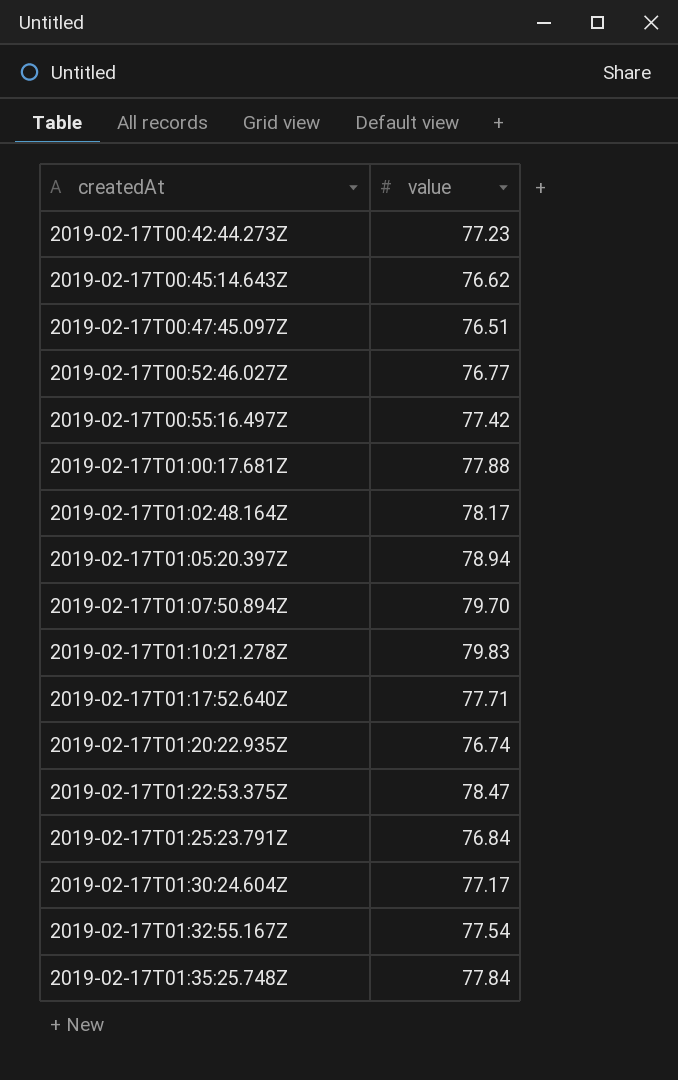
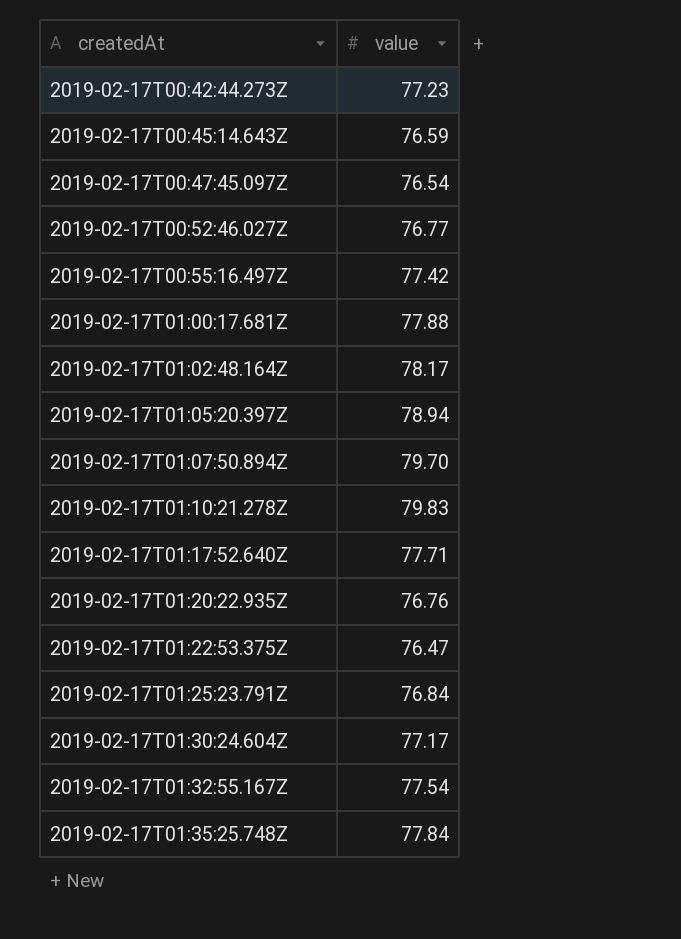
2019-02-17T00:45:14.643Z | value: 76.62 -> 76.59
2019-02-17T00:47:45.097Z | value: 76.51 -> 76.54
2019-02-17T01:20:22.935Z | value: 76.74 -> 76.76
2019-02-17T01:22:53.375Z | value: 78.47 -> 76.47

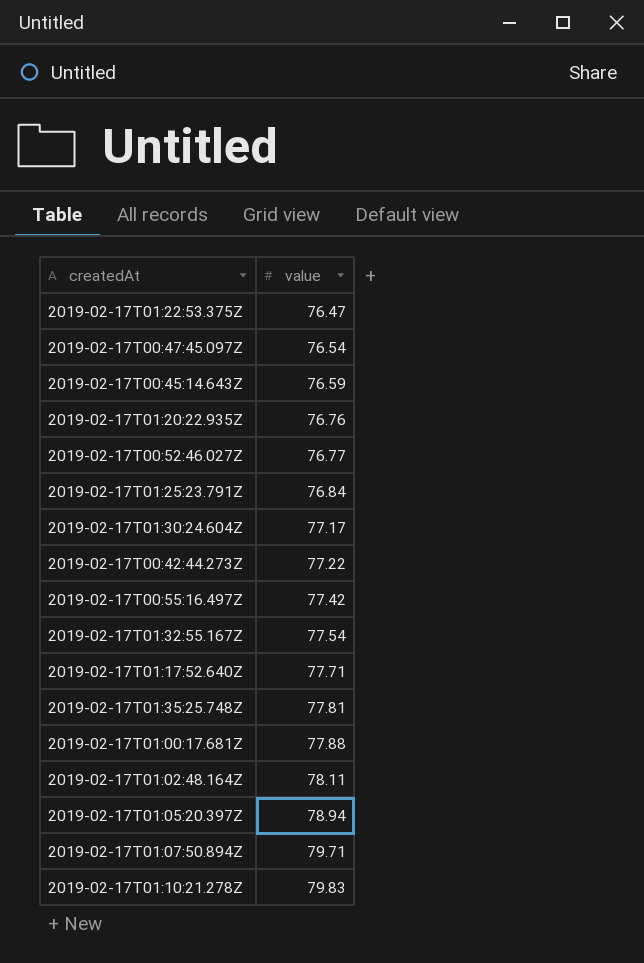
row order: createdAt ascending -> value ascending
2019-02-17T00:42:44.273Z | value: 77.23 -> 77.22
2019-02-17T01:35:25.748Z | value: 77.84 -> 77.81
2019-02-17T01:02:48.164Z | value: 78.17 -> 78.11
2019-02-17T01:07:50.894Z | value: 79.70 -> 79.71

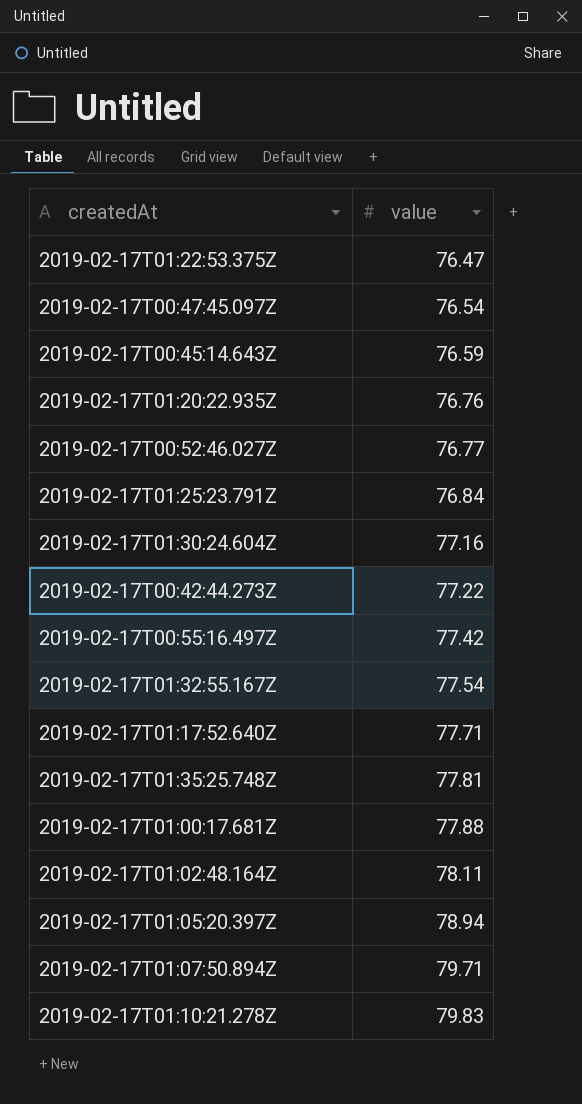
2019-02-17T01:30:24.604Z | value: 77.17 -> 77.16

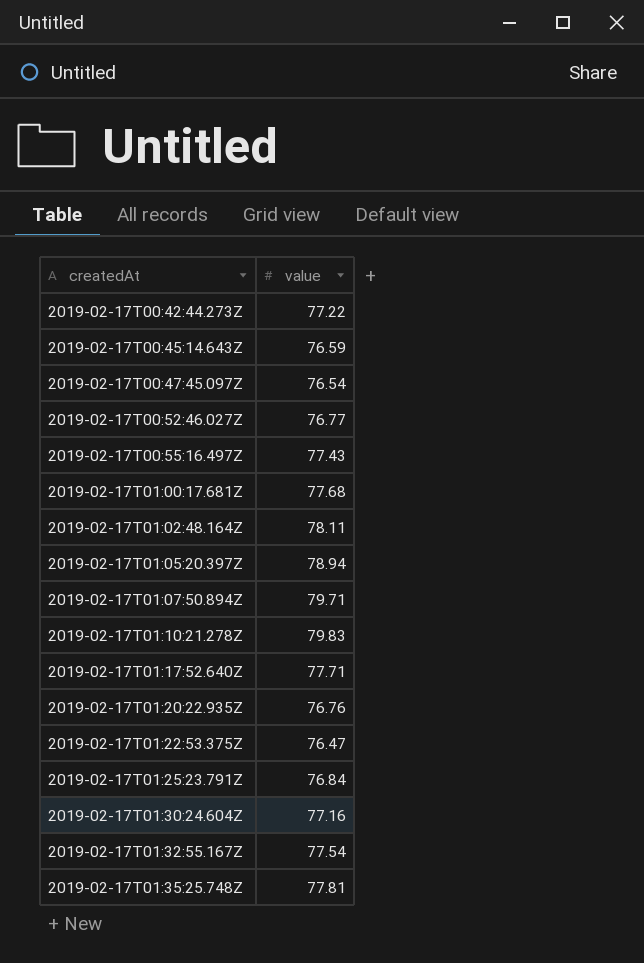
row order: value ascending -> createdAt ascending
2019-02-17T00:55:16.497Z | value: 77.42 -> 77.43
2019-02-17T01:00:17.681Z | value: 77.88 -> 77.68

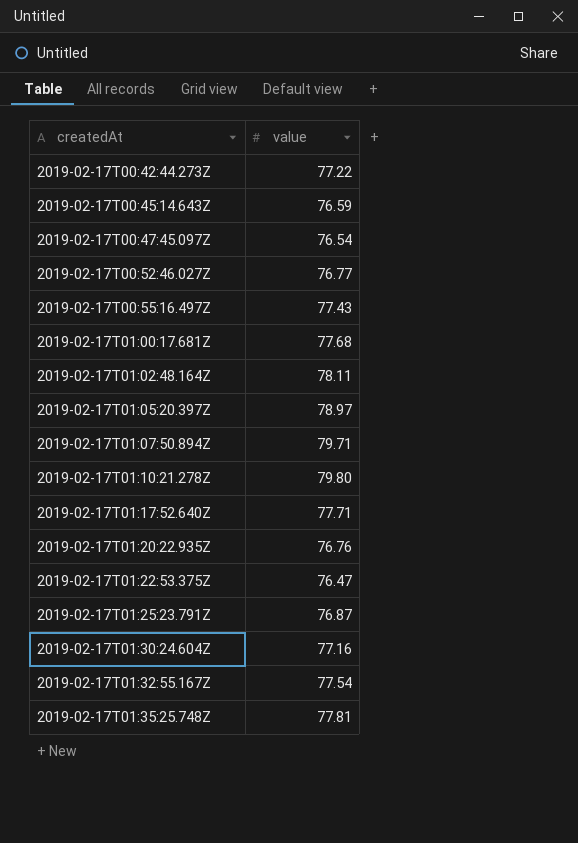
2019-02-17T01:05:20.397Z | value: 78.94 -> 78.97
2019-02-17T01:10:21.278Z | value: 79.83 -> 79.80
2019-02-17T01:25:23.791Z | value: 76.84 -> 76.87

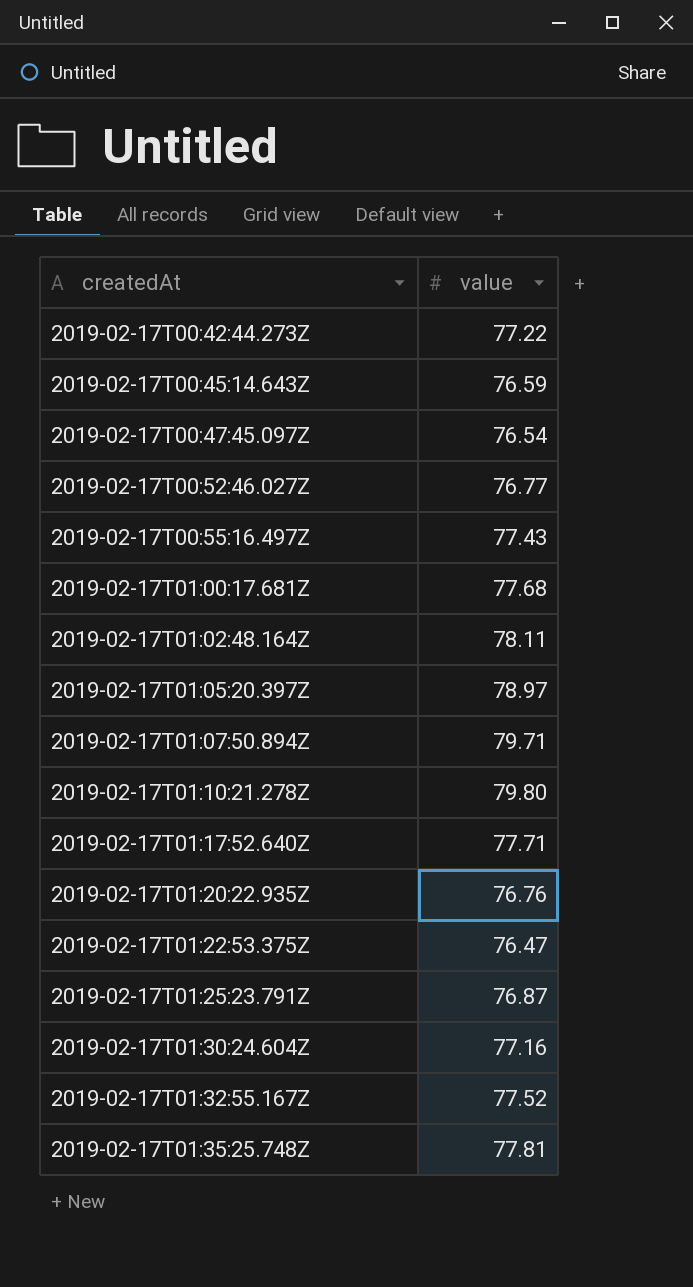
2019-02-17T01:32:55.167Z | value: 77.54 -> 77.52

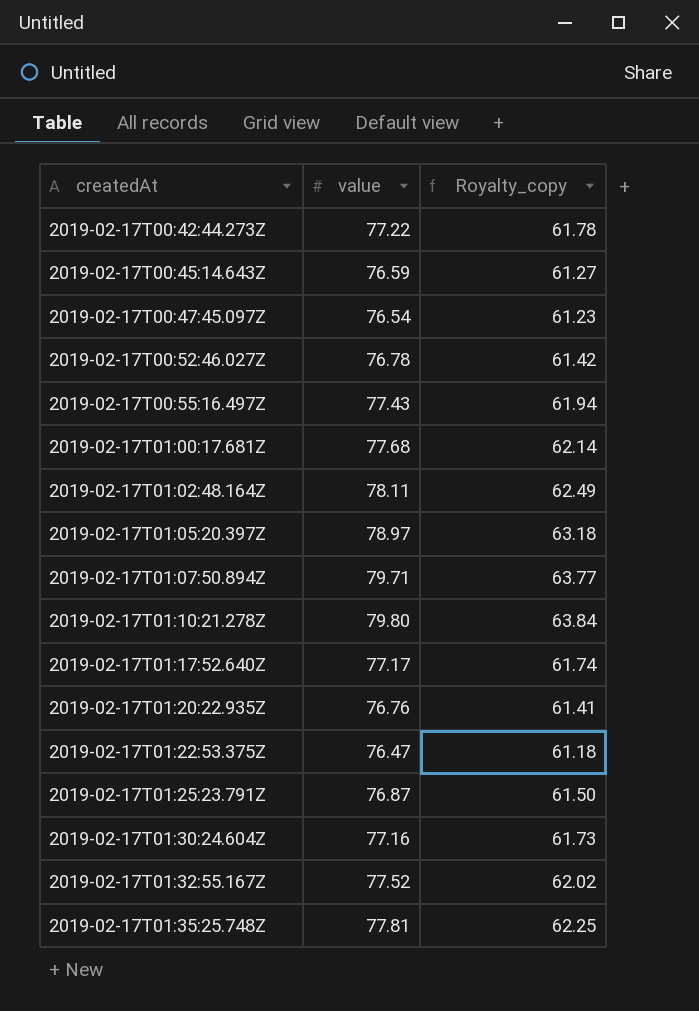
column Royalty_copy | formula: none -> [value] * 0.8
2019-02-17T00:52:46.027Z | value: 76.77 -> 76.78
2019-02-17T01:17:52.640Z | value: 77.71 -> 77.17

